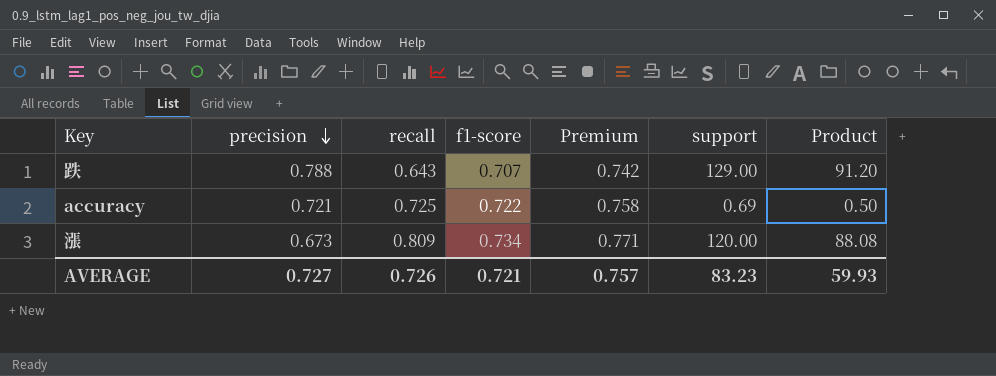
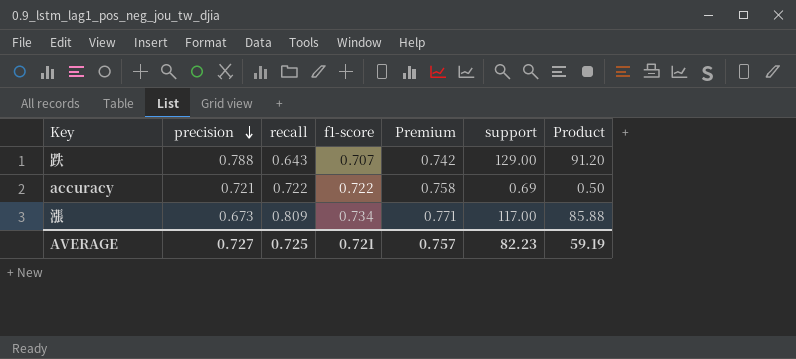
accuracy | recall: 0.725 -> 0.722
漲 | support: 120.00 -> 117.00
漲 | Product: 88.08 -> 85.88
AVERAGE | recall: 0.726 -> 0.725
AVERAGE | support: 83.23 -> 82.23
AVERAGE | Product: 59.93 -> 59.19

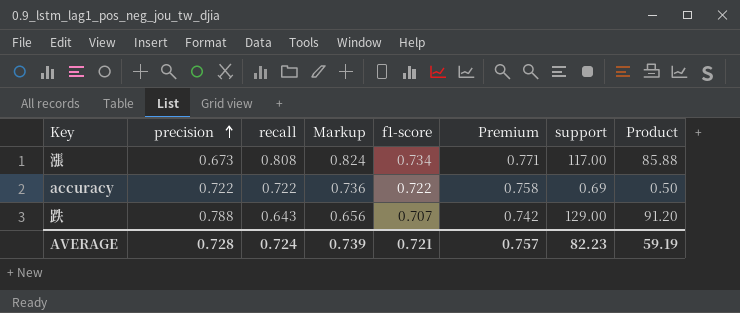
row order: precision descending -> precision ascending
column Markup | formula: none -> [recall] * 1.02
漲 | recall: 0.809 -> 0.808
accuracy | precision: 0.721 -> 0.722
AVERAGE | precision: 0.727 -> 0.728
AVERAGE | recall: 0.725 -> 0.724

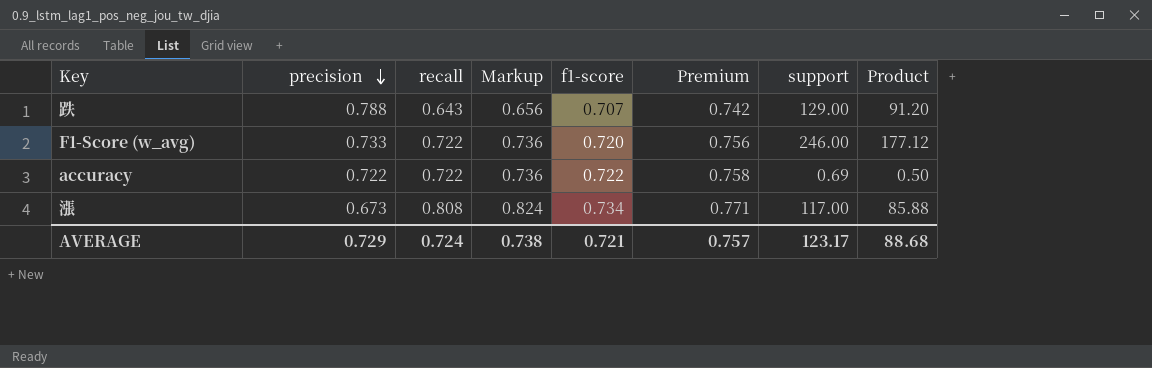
row order: precision ascending -> precision descending
row F1-Score (w_avg): none -> 0.733 | 0.722 | 0.736 | 0.720 | 0.756 | 246.00 | 177.12
AVERAGE | precision: 0.728 -> 0.729
AVERAGE | Markup: 0.739 -> 0.738
AVERAGE | support: 82.23 -> 123.17
AVERAGE | Product: 59.19 -> 88.68

